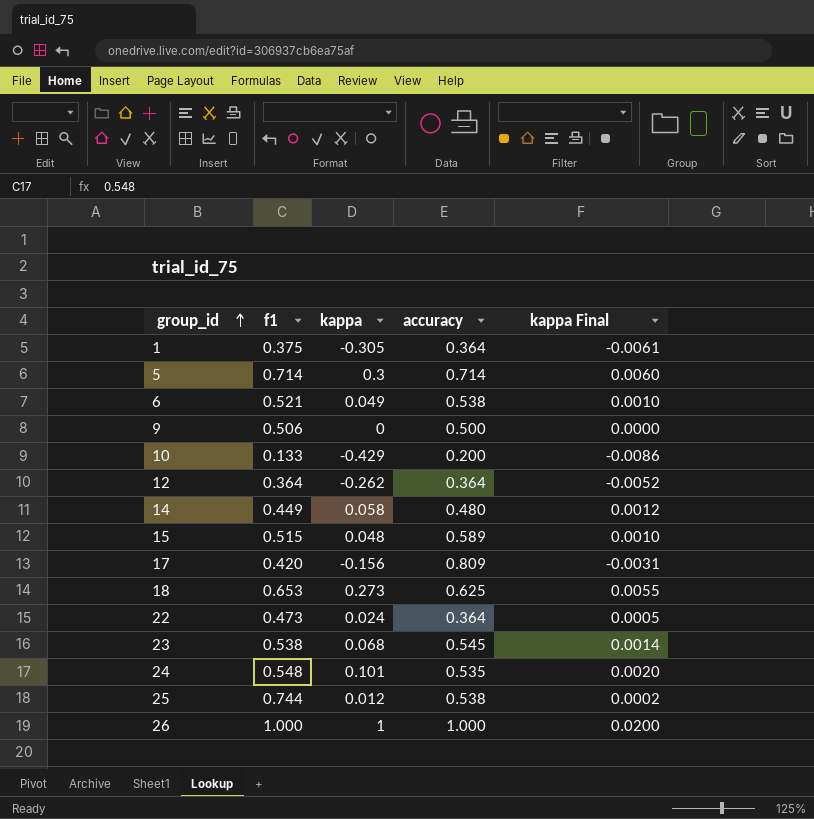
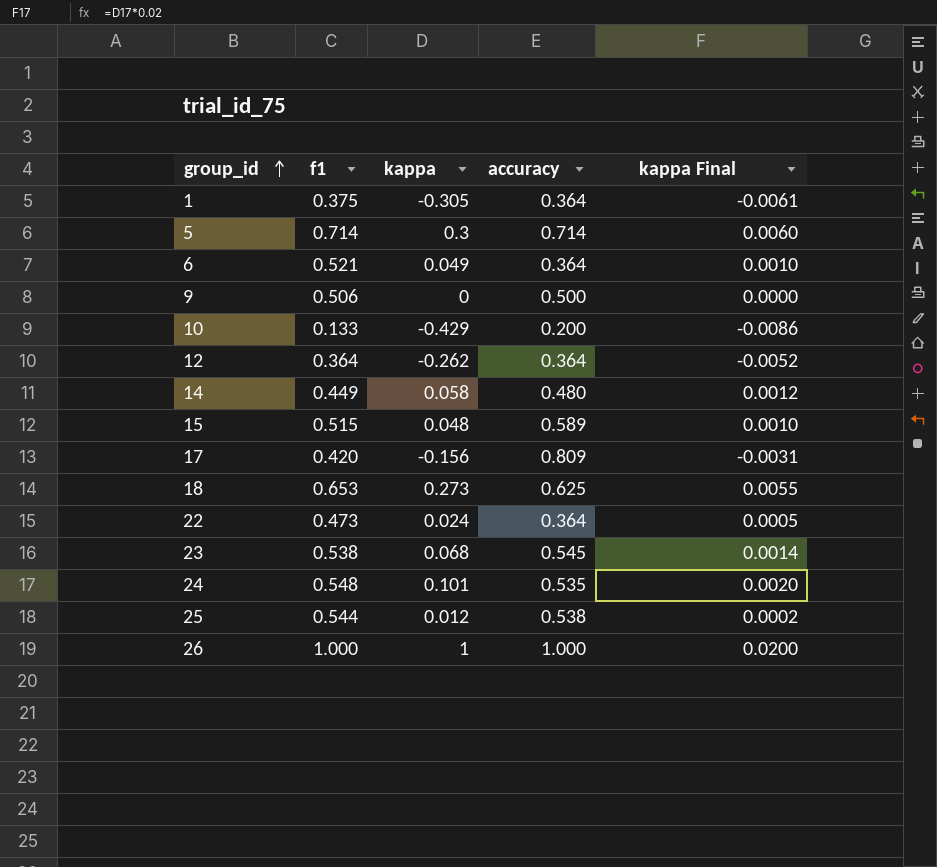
6 | accuracy: 0.538 -> 0.364
25 | f1: 0.744 -> 0.544

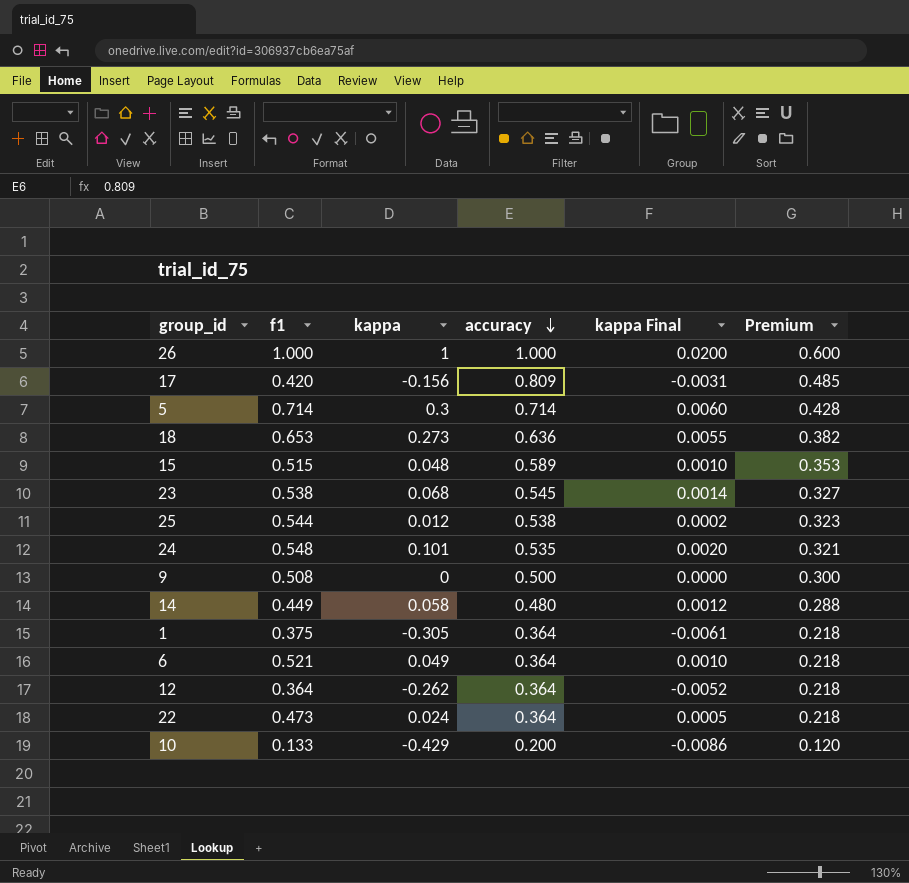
row order: group_id ascending -> accuracy descending
column Premium | formula: none -> [accuracy] * 0.6
18 | accuracy: 0.625 -> 0.636
9 | f1: 0.506 -> 0.508

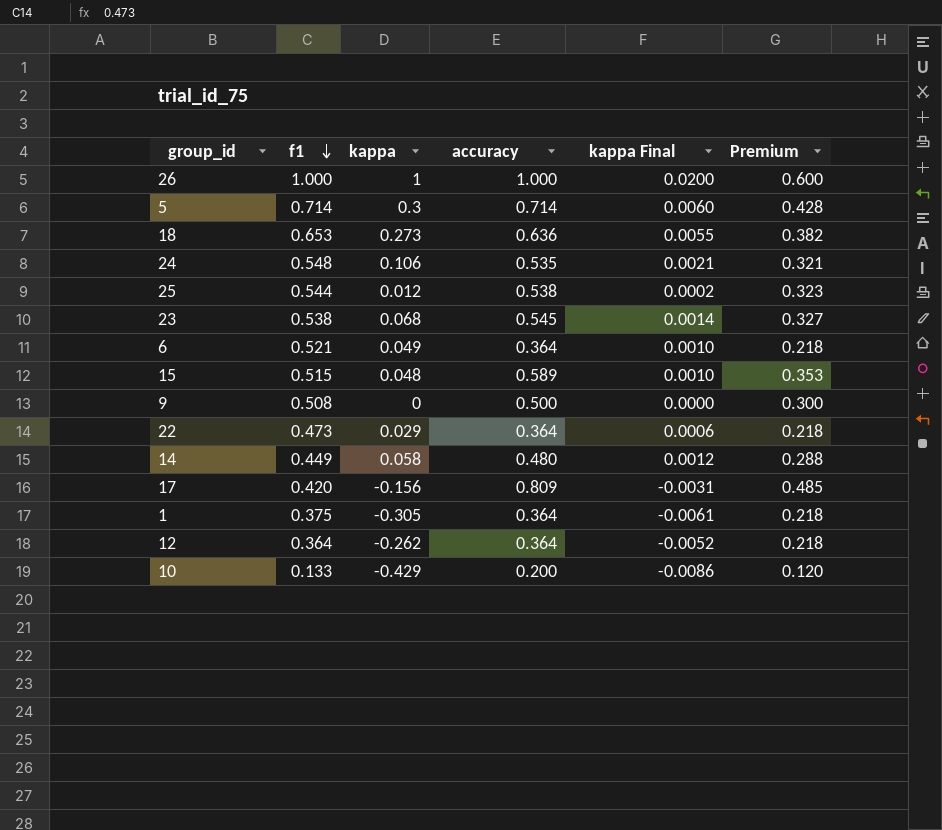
row order: accuracy descending -> f1 descending
24 | kappa: 0.101 -> 0.106
24 | kappa Final: 0.0020 -> 0.0021
22 | kappa: 0.024 -> 0.029
22 | kappa Final: 0.0005 -> 0.0006

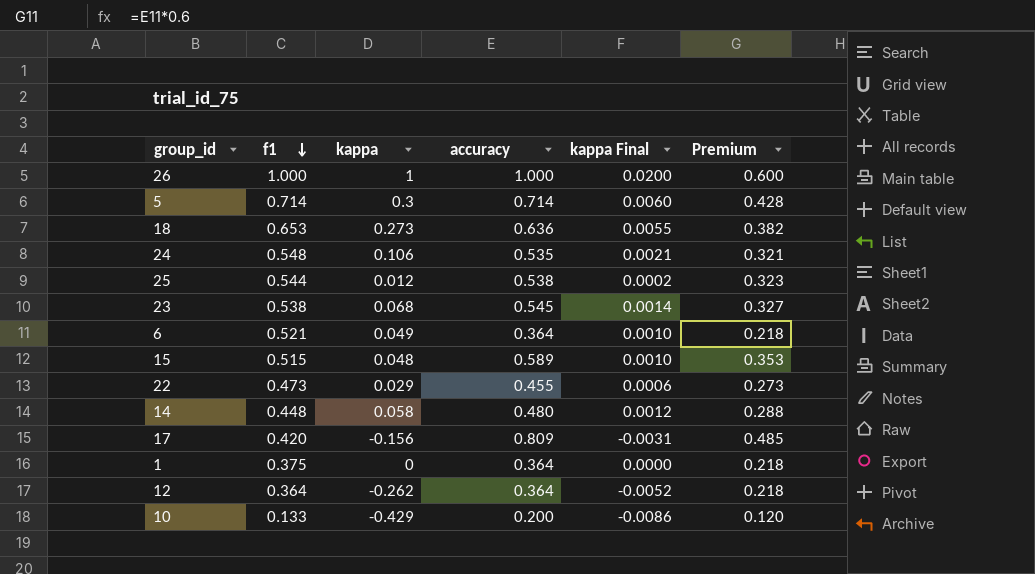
row 9: 0.508 | 0 | 0.500 | 0.0000 | 0.300 -> none
22 | accuracy: 0.364 -> 0.455
22 | Premium: 0.218 -> 0.273
14 | f1: 0.449 -> 0.448
1 | kappa: -0.305 -> 0
1 | kappa Final: -0.0061 -> 0.0000

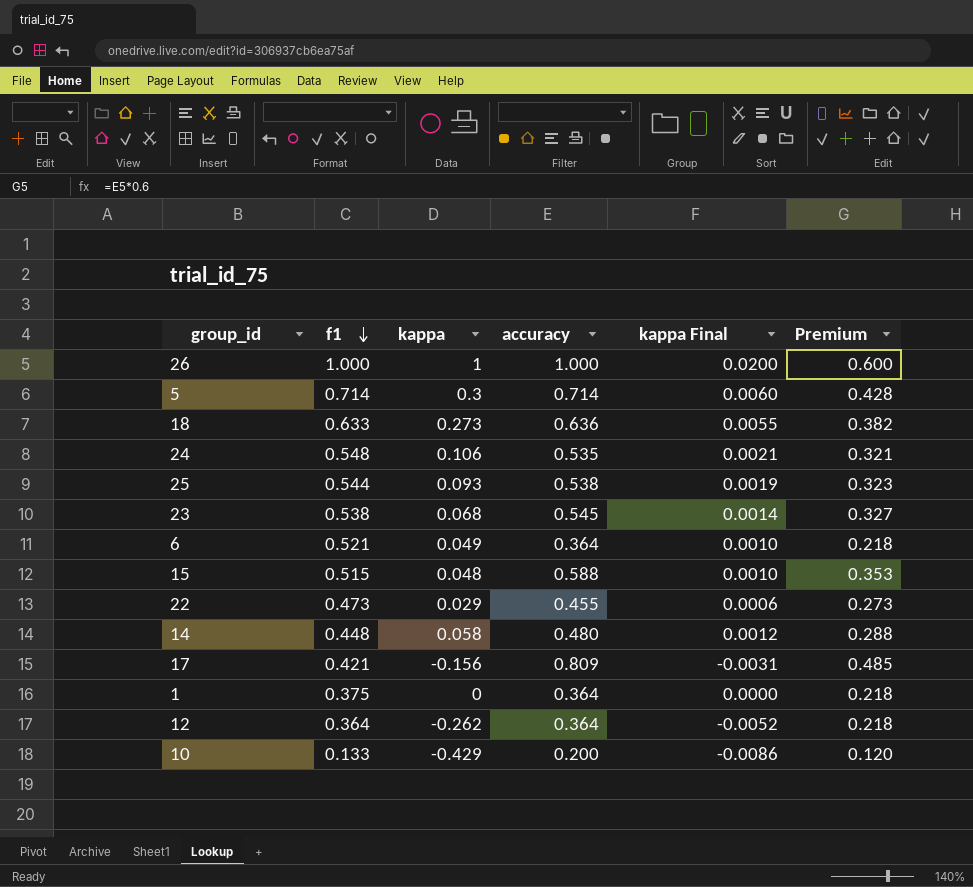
18 | f1: 0.653 -> 0.633
25 | kappa: 0.012 -> 0.093
25 | kappa Final: 0.0002 -> 0.0019
15 | accuracy: 0.589 -> 0.588
17 | f1: 0.420 -> 0.421

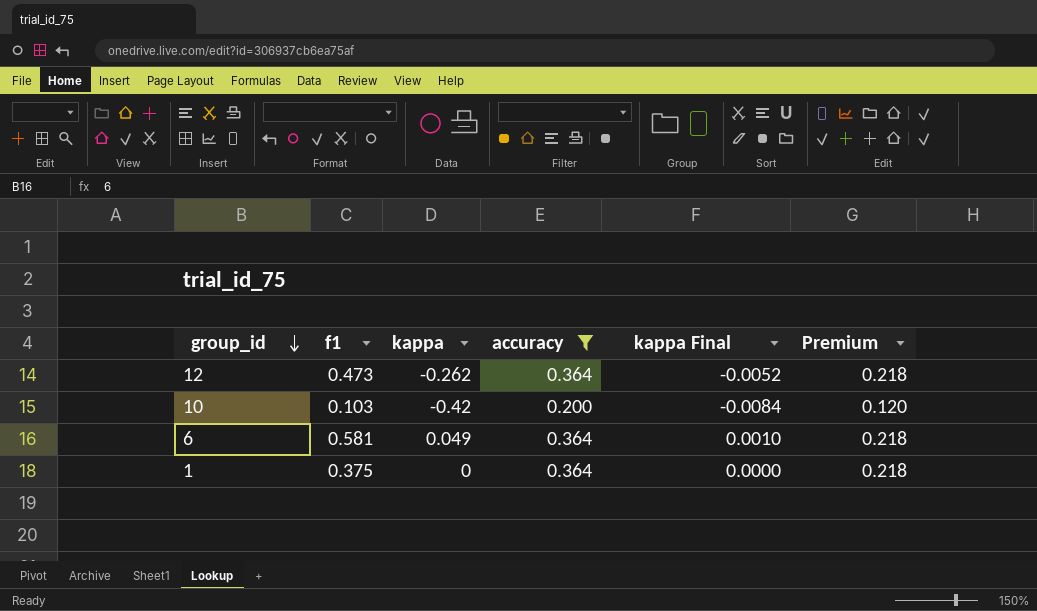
filter: none -> accuracy <= 0.364
row order: f1 descending -> group_id descending
12 | f1: 0.364 -> 0.473
10 | f1: 0.133 -> 0.103
10 | kappa: -0.429 -> -0.42
10 | kappa Final: -0.0086 -> -0.0084
6 | f1: 0.521 -> 0.581

